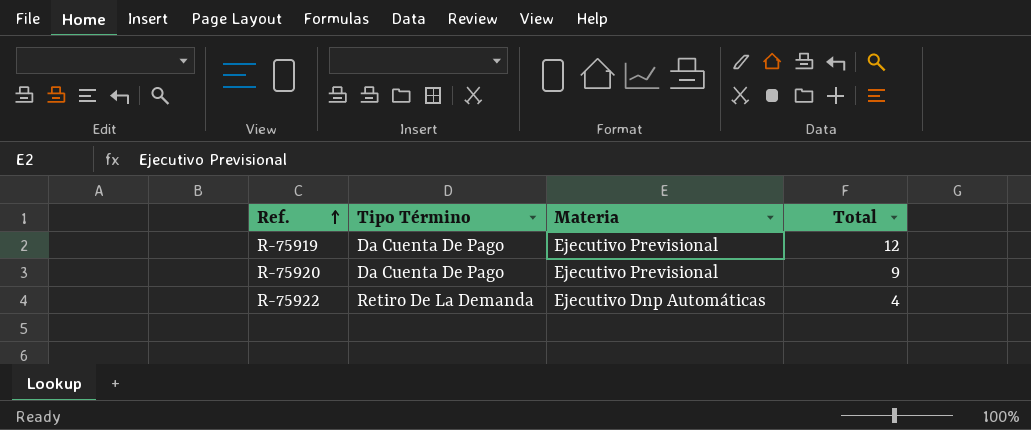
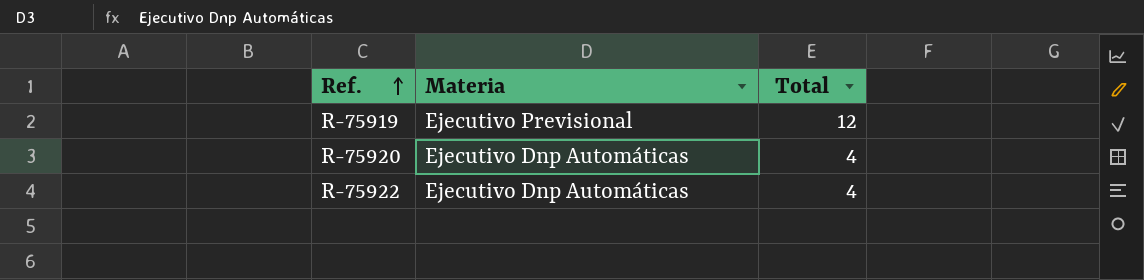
column Tipo Término | position: 2 -> none
R-75920 | Materia: Ejecutivo Previsional -> Ejecutivo Dnp Automáticas
R-75920 | Total: 9 -> 4

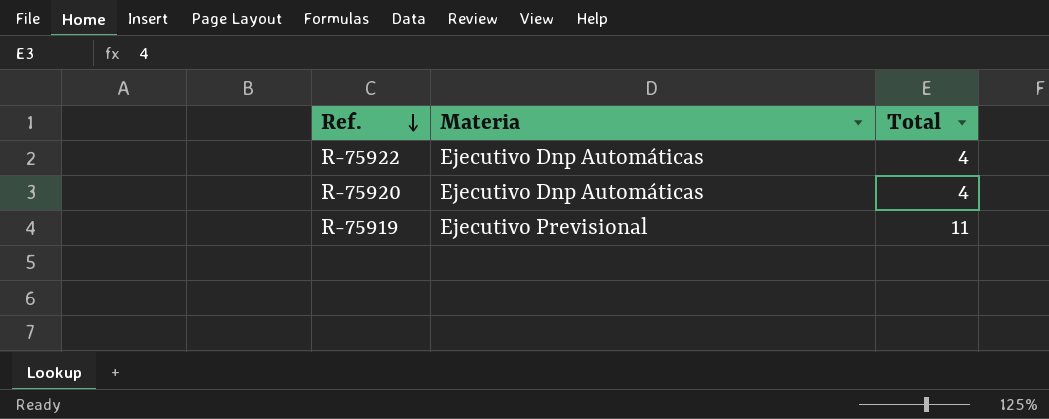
row order: Ref. ascending -> Ref. descending
R-75919 | Total: 12 -> 11

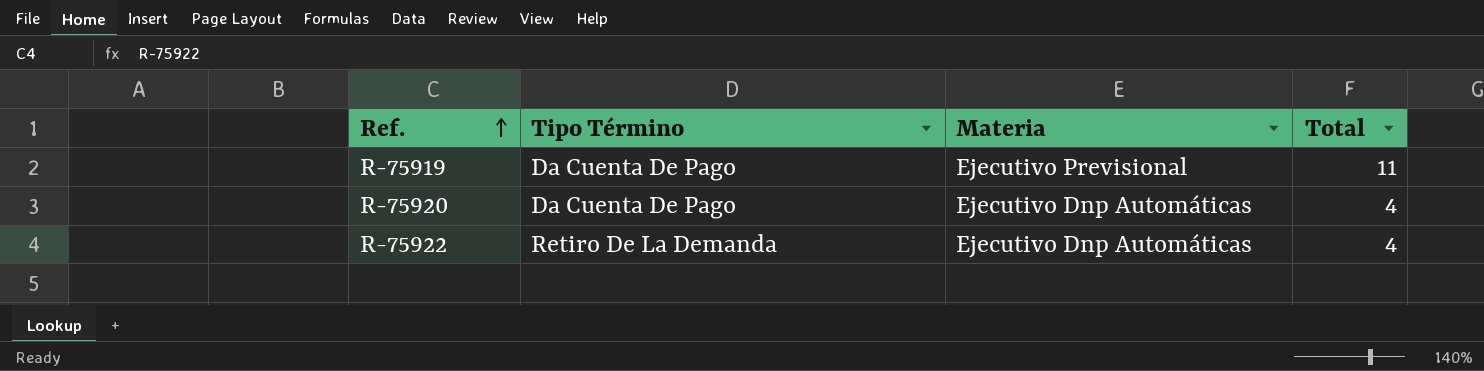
row order: Ref. descending -> Ref. ascending
column Tipo Término | position: none -> 2

